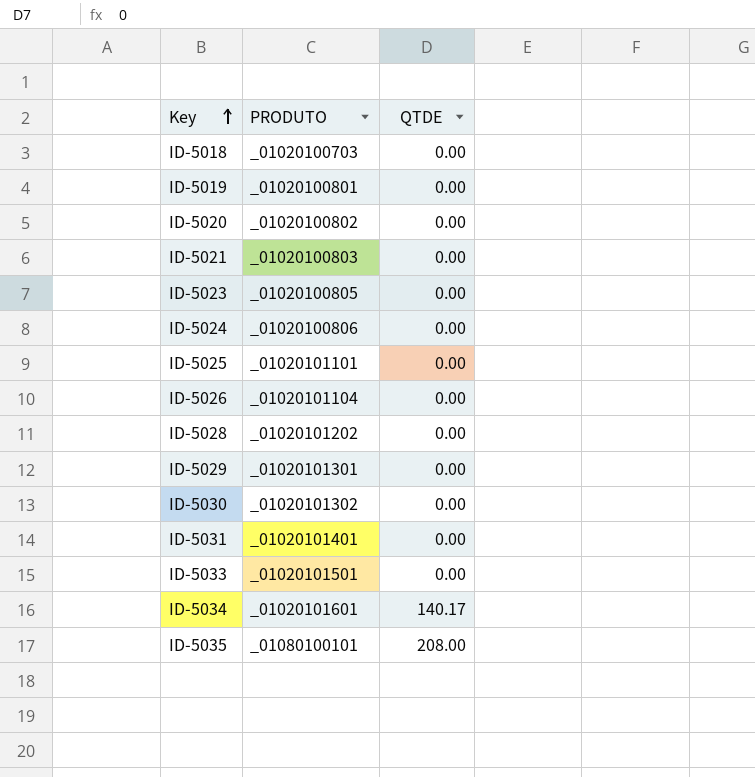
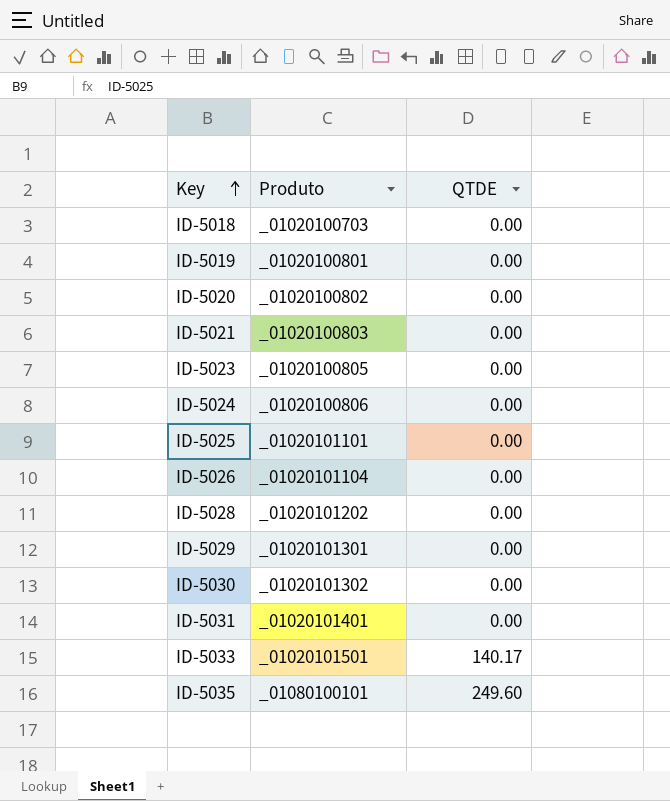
column name: PRODUTO -> Produto
row ID-5034: _01020101601 | 140.17 -> none
ID-5033 | QTDE: 0.00 -> 140.17
ID-5035 | QTDE: 208.00 -> 249.60

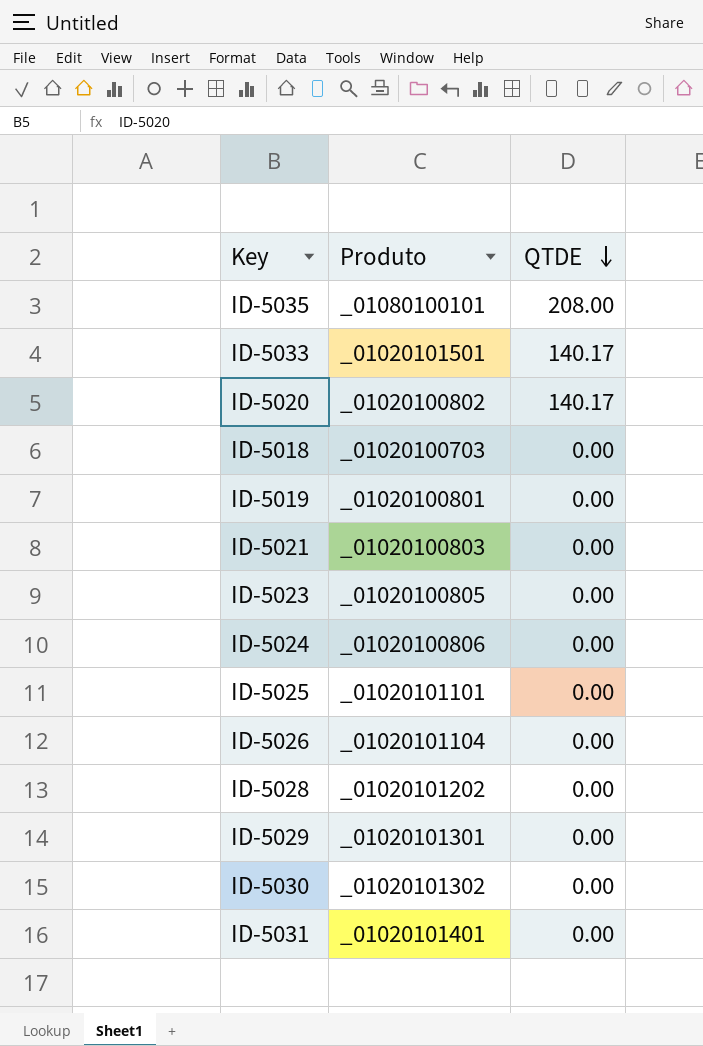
row order: Key ascending -> QTDE descending
ID-5035 | QTDE: 249.60 -> 208.00
ID-5020 | QTDE: 0.00 -> 140.17

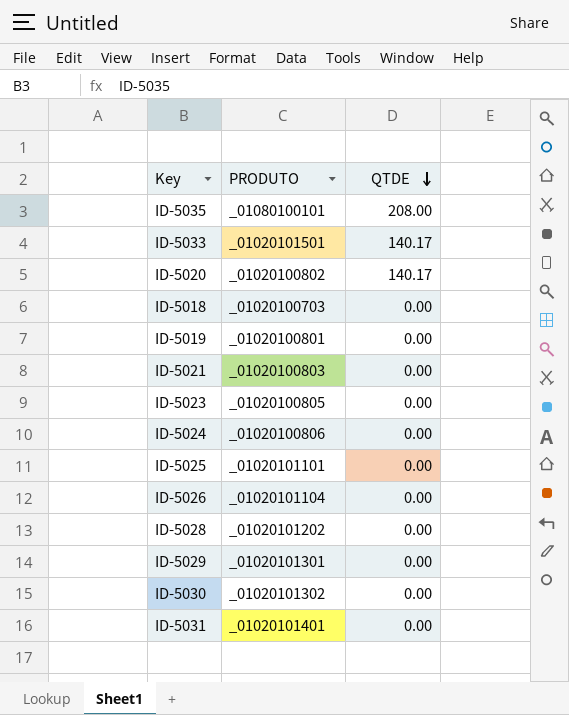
column name: Produto -> PRODUTO

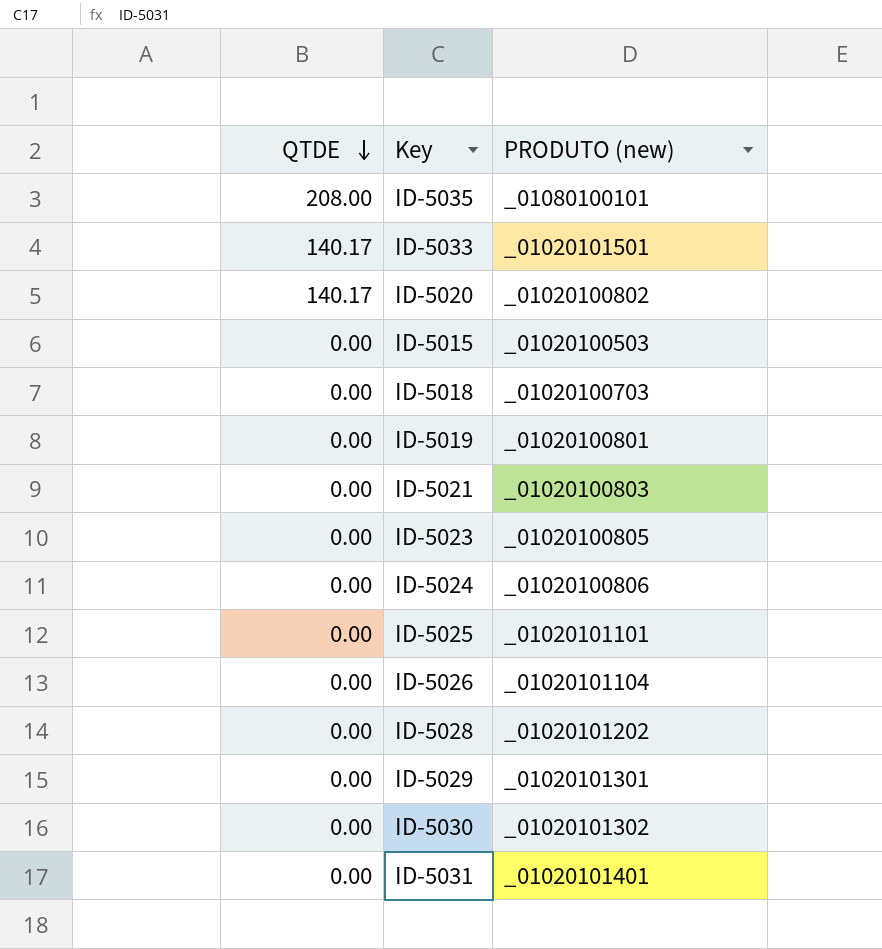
column QTDE | position: 3 -> 1
column name: PRODUTO -> PRODUTO (new)
row ID-5015: none -> 0.00 | _01020100503

